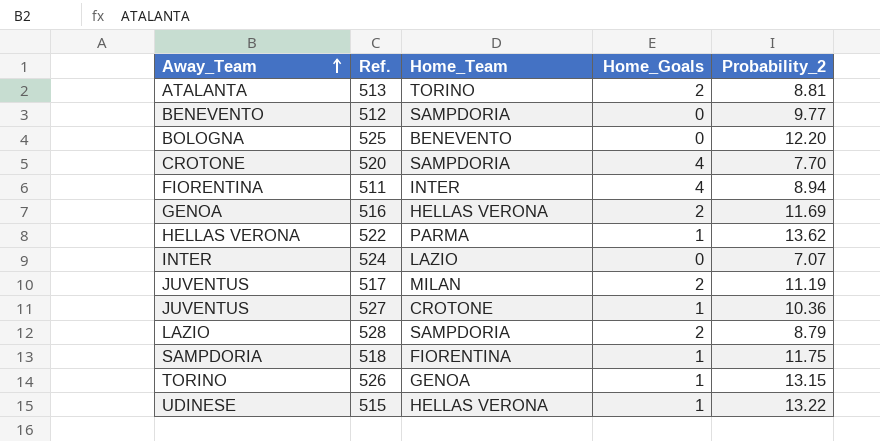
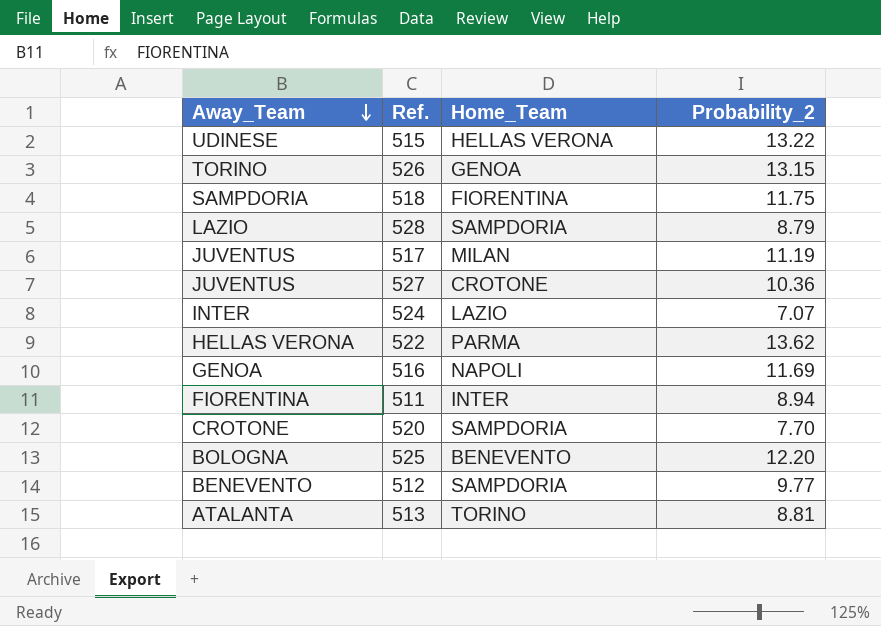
row order: Away_Team ascending -> Away_Team descending
column Home_Goals | position: 4 -> none
516 | Home_Team: HELLAS VERONA -> NAPOLI

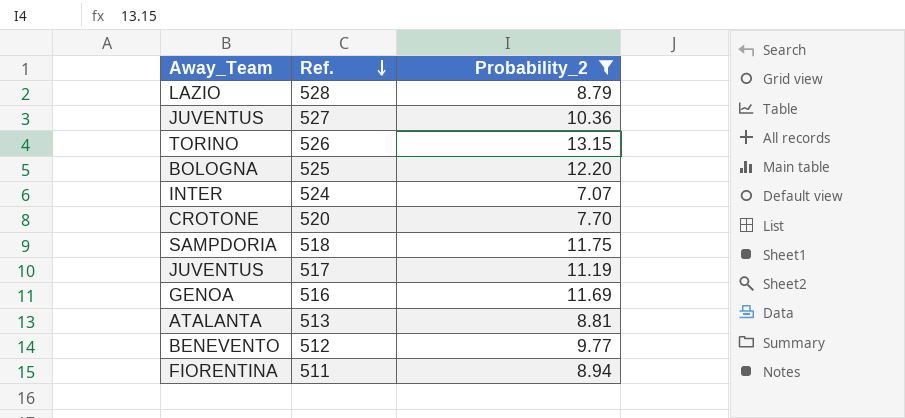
filter: none -> Probability_2 <= 13.15
row order: Away_Team descending -> Ref. descending
column Home_Team | position: 3 -> none

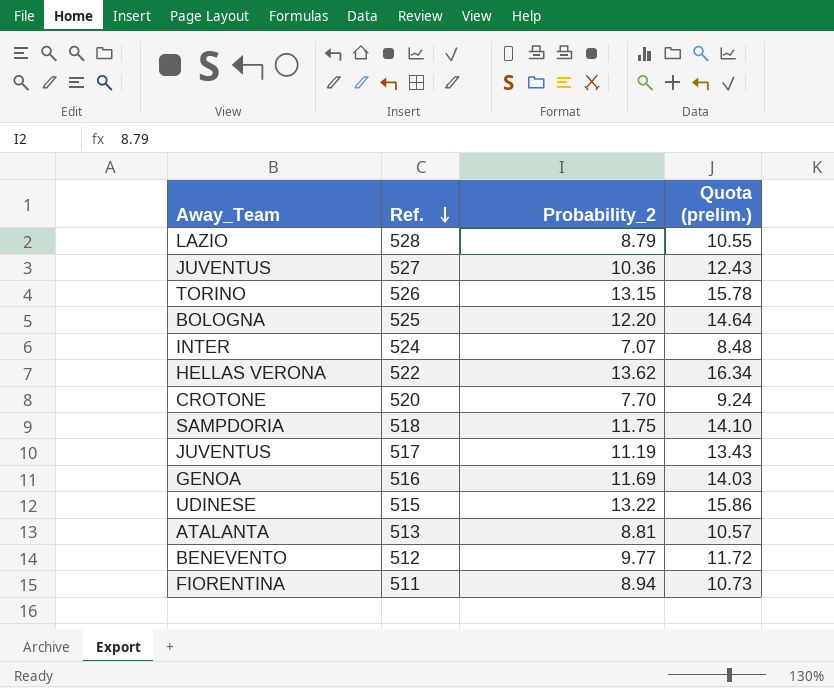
filter: Probability_2 <= 13.15 -> none
column Quota (prelim.) | formula: none -> [Probability_2] * 1.2

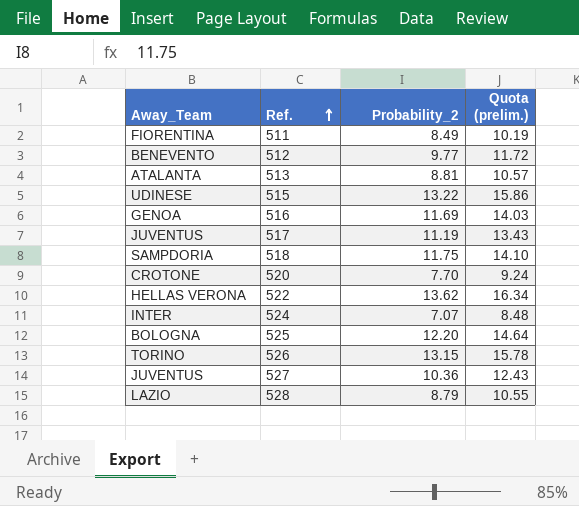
row order: Ref. descending -> Ref. ascending
511 | Probability_2: 8.94 -> 8.49
511 | Quota (prelim.): 10.73 -> 10.19

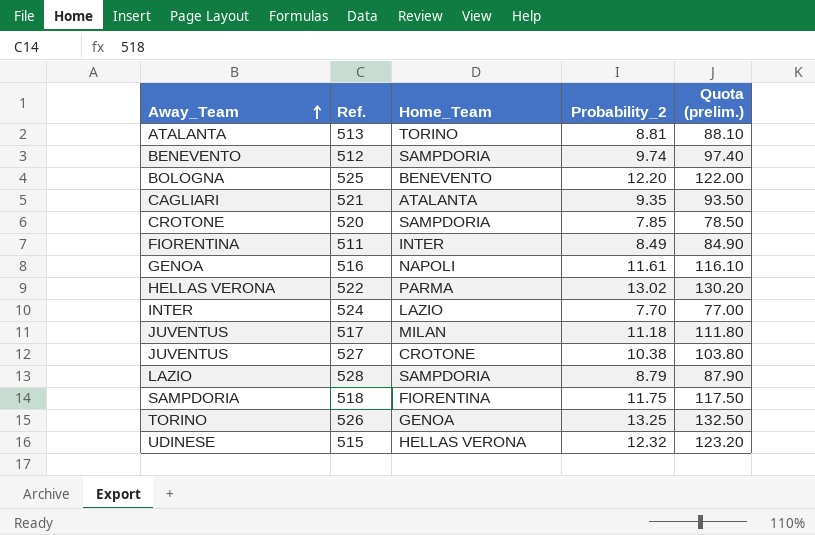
row order: Ref. ascending -> Away_Team ascending
column Home_Team | position: none -> 3
column Quota (prelim.) | formula: [Probability_2] * 1.2 -> [Probability_2] * 10
512 | Probability_2: 9.77 -> 9.74
row 521: none -> CAGLIARI | ATALANTA | 9.35 | 93.50
520 | Probability_2: 7.70 -> 7.85
516 | Probability_2: 11.69 -> 11.61
522 | Probability_2: 13.62 -> 13.02
524 | Probability_2: 7.07 -> 7.70
517 | Probability_2: 11.19 -> 11.18
527 | Probability_2: 10.36 -> 10.38
526 | Probability_2: 13.15 -> 13.25
515 | Probability_2: 13.22 -> 12.32

